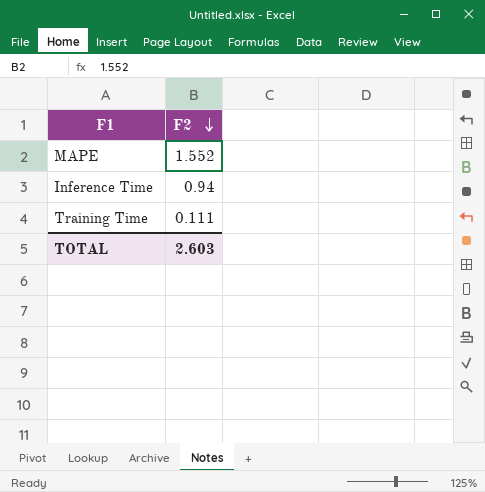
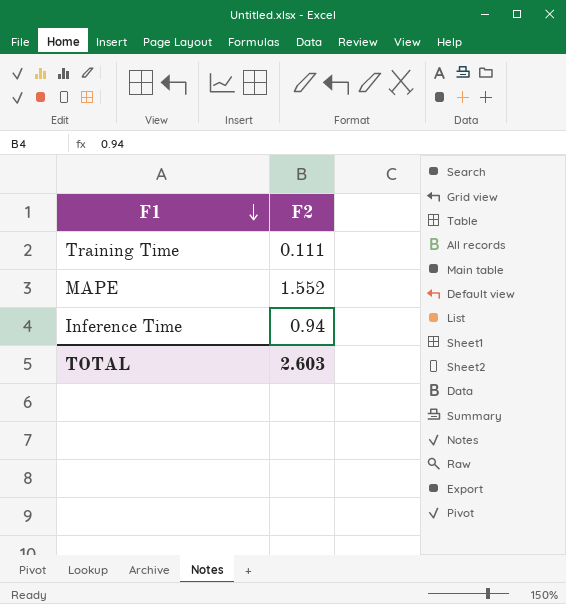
row order: F2 descending -> F1 descending

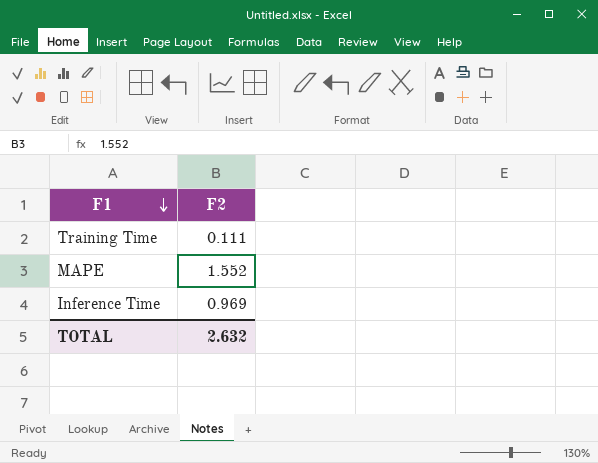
Inference Time | F2: 0.94 -> 0.969
TOTAL | F2: 2.603 -> 2.632

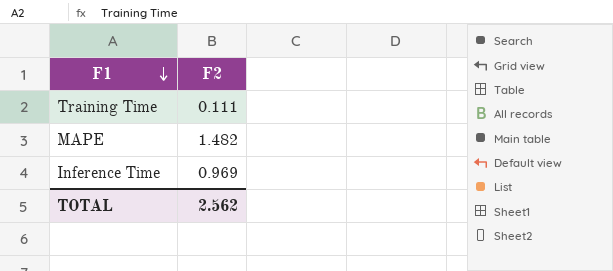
MAPE | F2: 1.552 -> 1.482
TOTAL | F2: 2.632 -> 2.562

